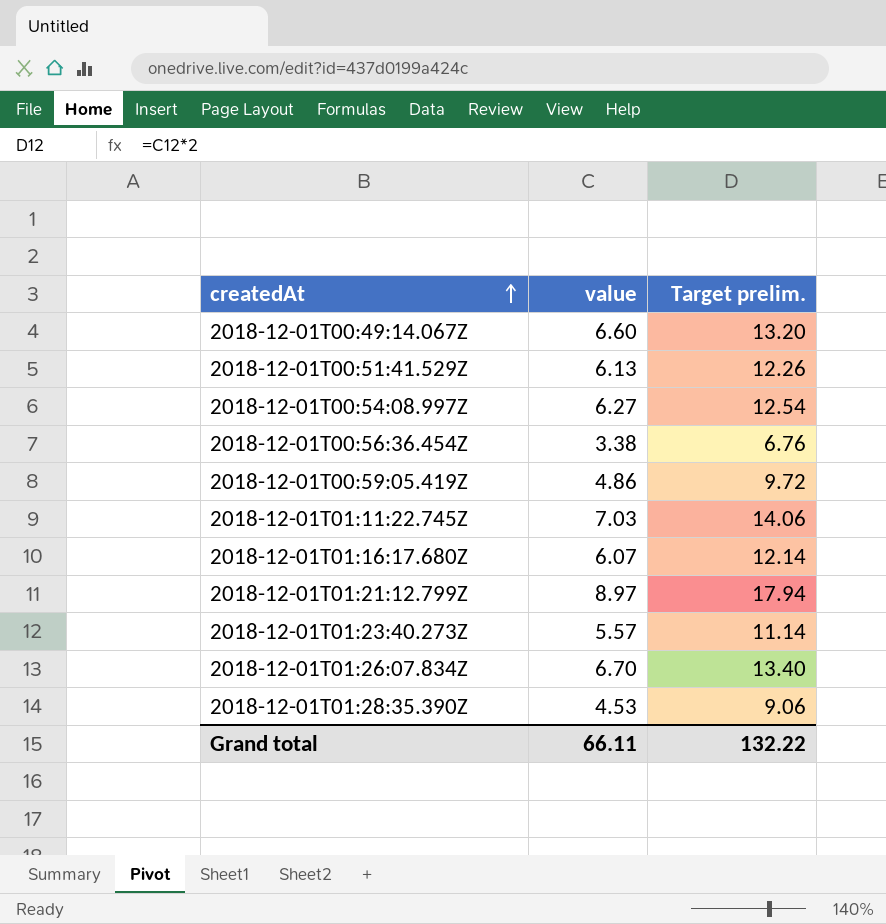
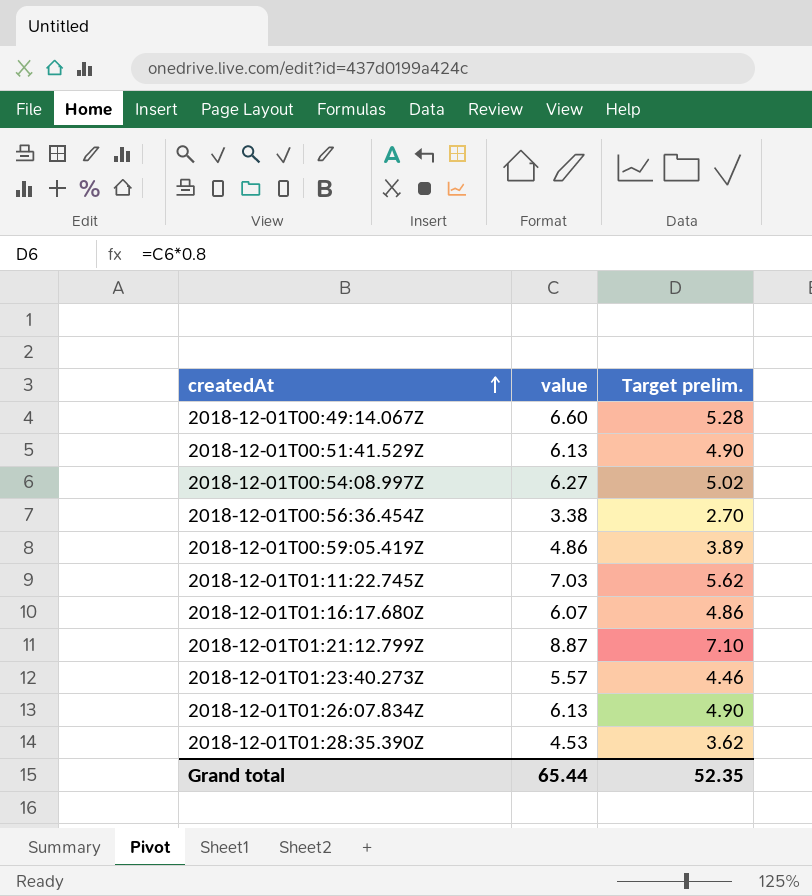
column Target prelim. | formula: [value] * 2 -> [value] * 0.8
2018-12-01T01:21:12.799Z | value: 8.97 -> 8.87
2018-12-01T01:26:07.834Z | value: 6.70 -> 6.13
Grand total | value: 66.11 -> 65.44
Grand total | Target prelim.: 132.22 -> 52.35

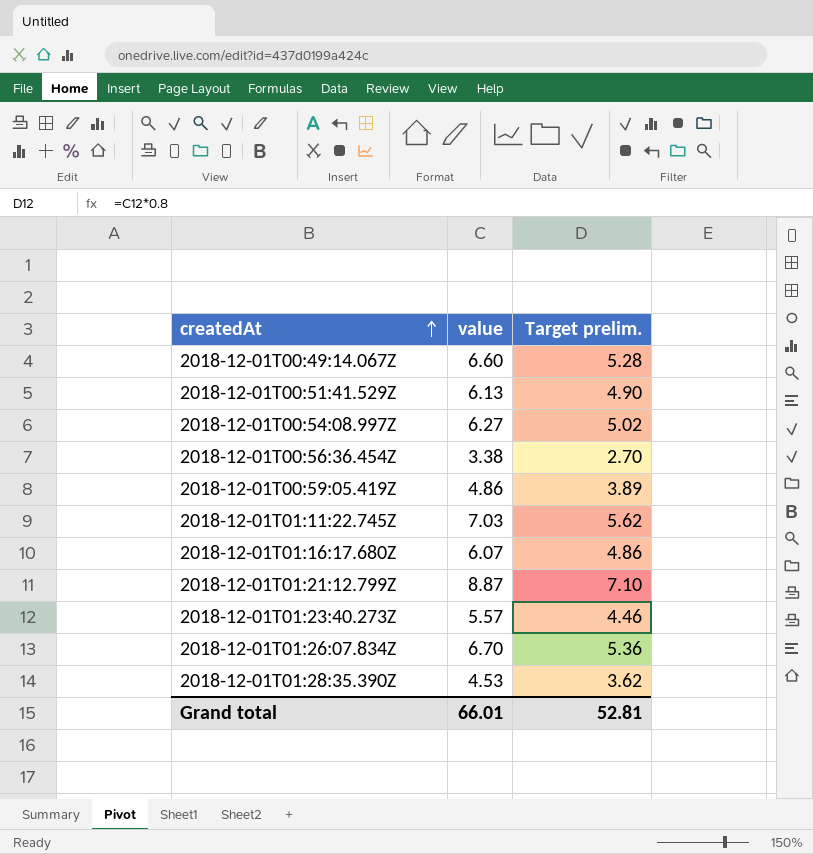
2018-12-01T01:26:07.834Z | value: 6.13 -> 6.70
2018-12-01T01:26:07.834Z | Target prelim.: 4.90 -> 5.36
Grand total | value: 65.44 -> 66.01
Grand total | Target prelim.: 52.35 -> 52.81

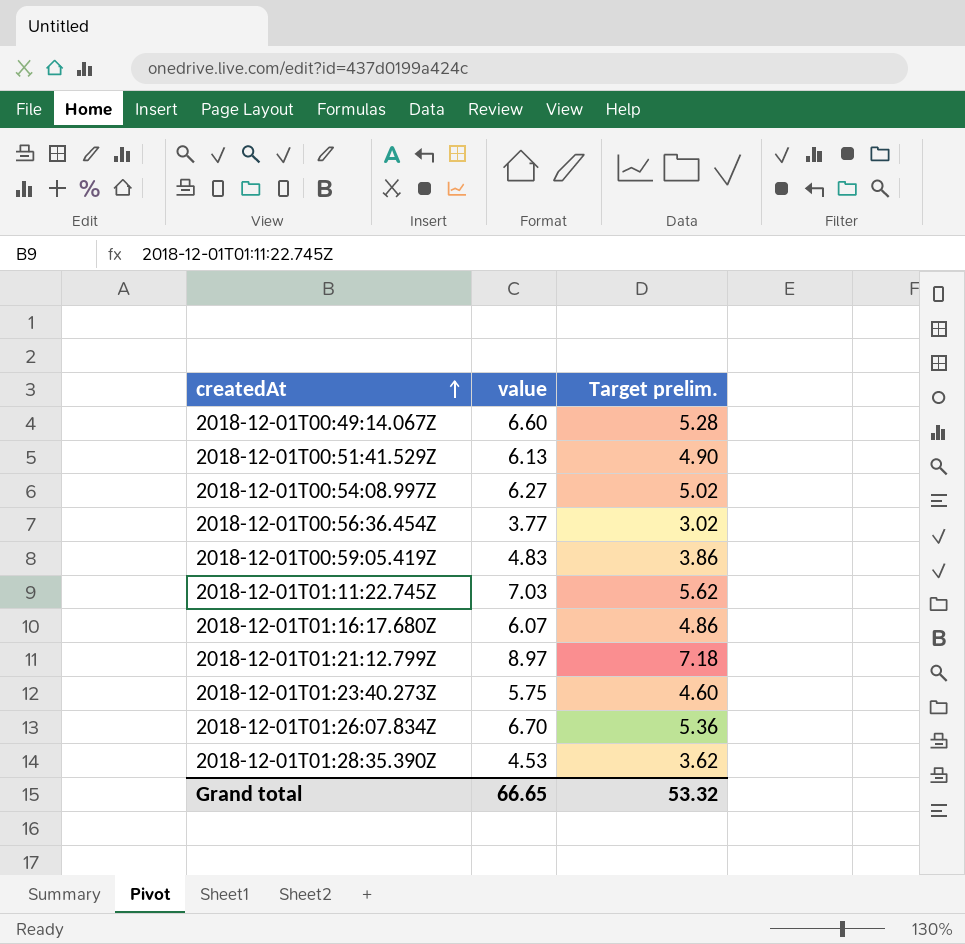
2018-12-01T00:56:36.454Z | value: 3.38 -> 3.77
2018-12-01T00:56:36.454Z | Target prelim.: 2.70 -> 3.02
2018-12-01T00:59:05.419Z | value: 4.86 -> 4.83
2018-12-01T00:59:05.419Z | Target prelim.: 3.89 -> 3.86
2018-12-01T01:21:12.799Z | value: 8.87 -> 8.97
2018-12-01T01:21:12.799Z | Target prelim.: 7.10 -> 7.18
2018-12-01T01:23:40.273Z | value: 5.57 -> 5.75
2018-12-01T01:23:40.273Z | Target prelim.: 4.46 -> 4.60
Grand total | value: 66.01 -> 66.65
Grand total | Target prelim.: 52.81 -> 53.32

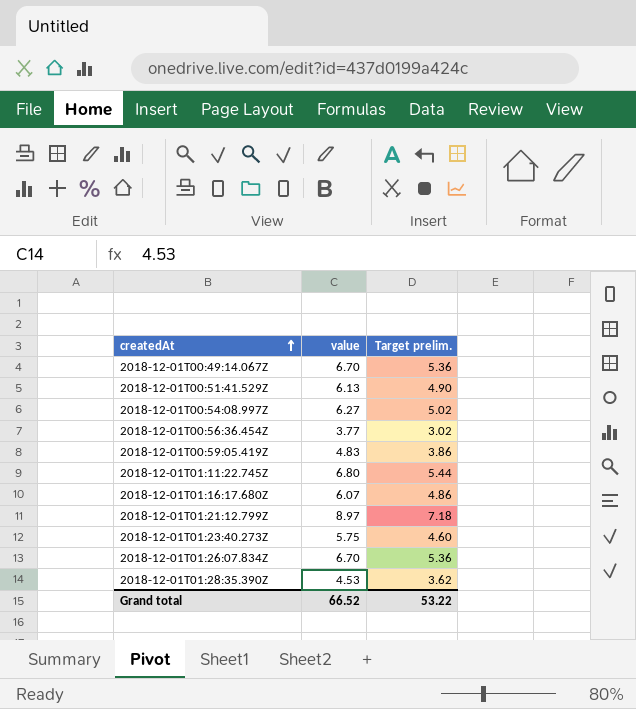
2018-12-01T00:49:14.067Z | value: 6.60 -> 6.70
2018-12-01T00:49:14.067Z | Target prelim.: 5.28 -> 5.36
2018-12-01T01:11:22.745Z | value: 7.03 -> 6.80
2018-12-01T01:11:22.745Z | Target prelim.: 5.62 -> 5.44
Grand total | value: 66.65 -> 66.52
Grand total | Target prelim.: 53.32 -> 53.22

